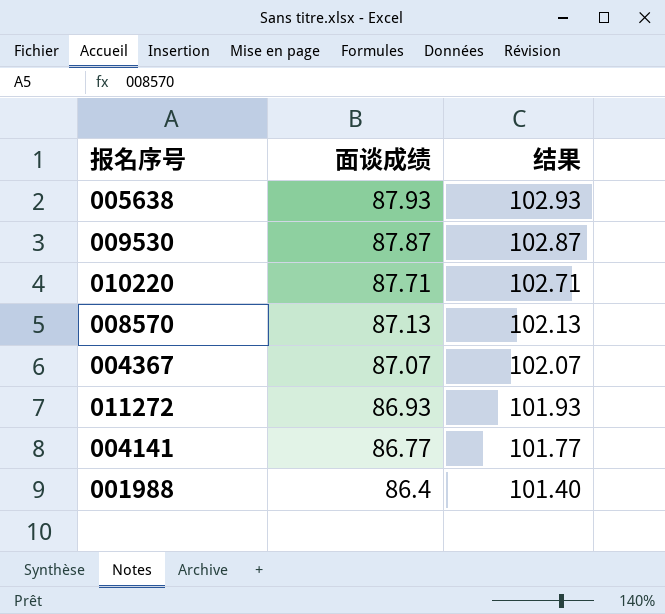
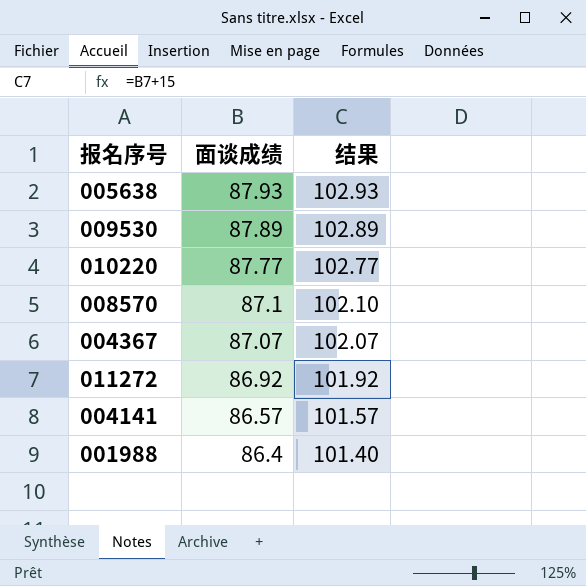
009530 | 面谈成绩: 87.87 -> 87.89
009530 | 结果: 102.87 -> 102.89
010220 | 面谈成绩: 87.71 -> 87.77
010220 | 结果: 102.71 -> 102.77
008570 | 面谈成绩: 87.13 -> 87.1
008570 | 结果: 102.13 -> 102.10
011272 | 面谈成绩: 86.93 -> 86.92
011272 | 结果: 101.93 -> 101.92
004141 | 面谈成绩: 86.77 -> 86.57
004141 | 结果: 101.77 -> 101.57

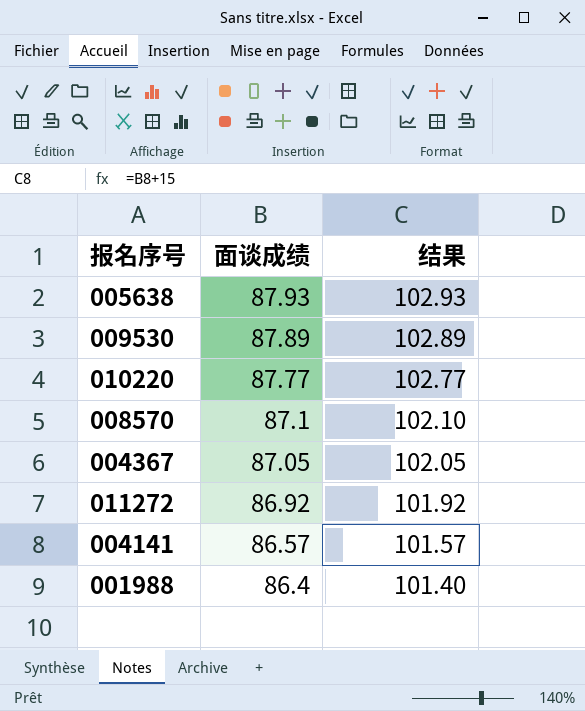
004367 | 面谈成绩: 87.07 -> 87.05
004367 | 结果: 102.07 -> 102.05

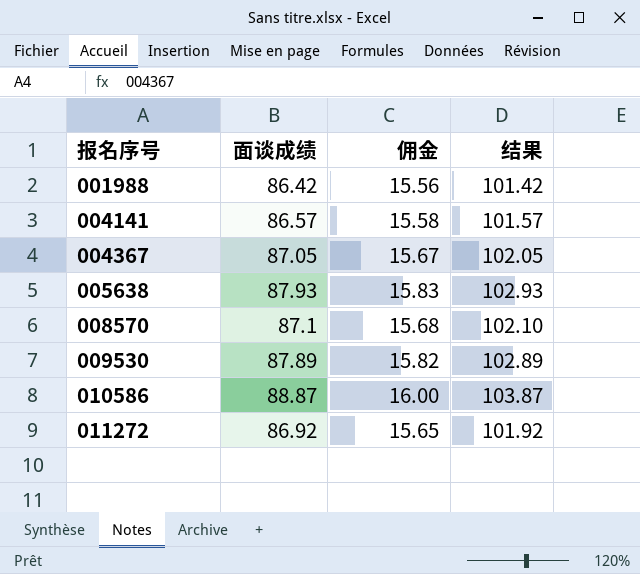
row order: 面谈成绩 descending -> 报名序号 ascending
column 佣金 | formula: none -> [面谈成绩] * 0.18
row 010220: 87.77 | 102.77 -> none
001988 | 面谈成绩: 86.4 -> 86.42
001988 | 结果: 101.40 -> 101.42
row 010586: none -> 88.87 | 16.00 | 103.87

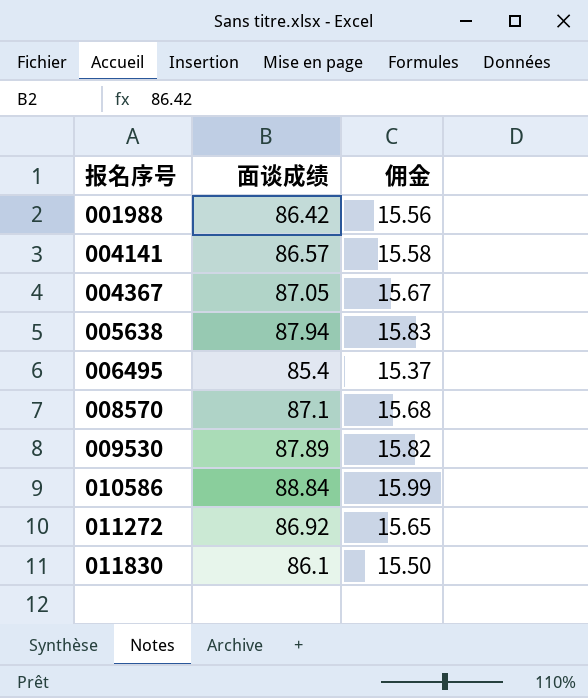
column 结果 | formula: [面谈成绩] + 15 -> none
005638 | 面谈成绩: 87.93 -> 87.94
row 006495: none -> 85.4 | 15.37
010586 | 面谈成绩: 88.87 -> 88.84
010586 | 佣金: 16.00 -> 15.99
row 011830: none -> 86.1 | 15.50

